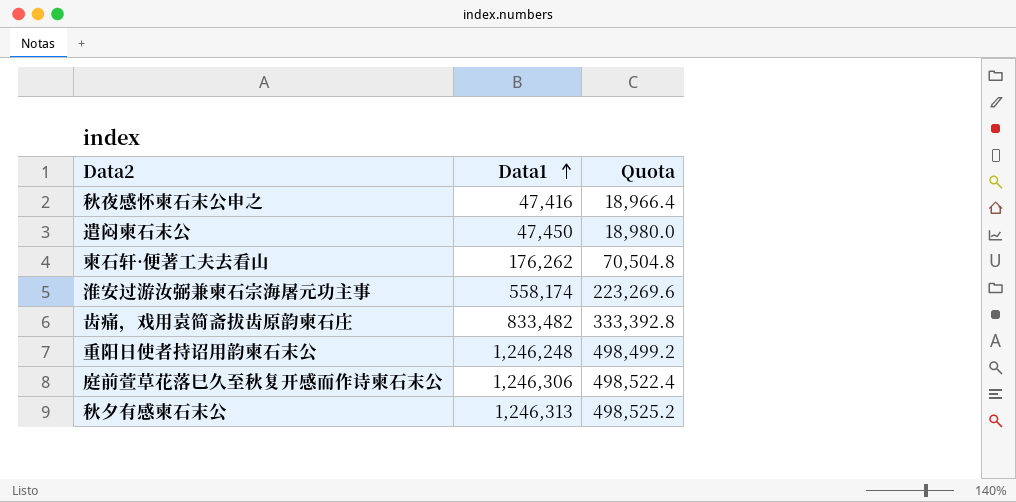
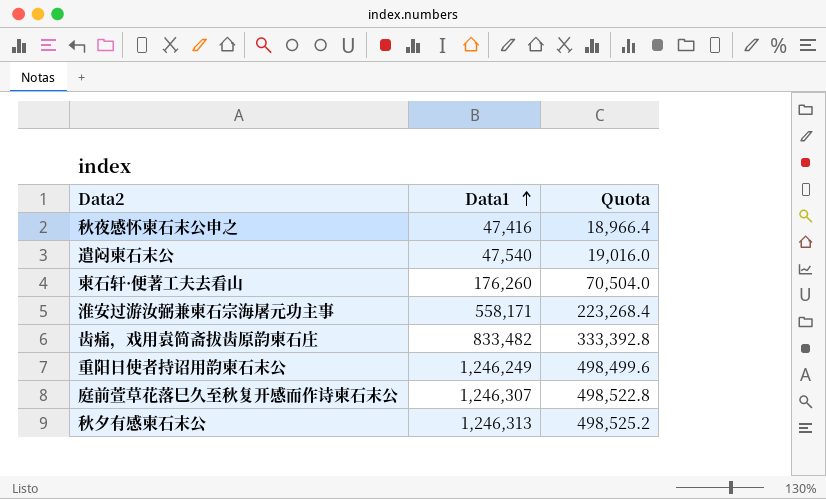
遣闷柬石末公 | Data1: 47,450 -> 47,540
遣闷柬石末公 | Quota: 18,980.0 -> 19,016.0
柬石轩·便著工夫去看山 | Data1: 176,262 -> 176,260
柬石轩·便著工夫去看山 | Quota: 70,504.8 -> 70,504.0
淮安过游汝弼兼柬石宗海屠元功主事 | Data1: 558,174 -> 558,171
淮安过游汝弼兼柬石宗海屠元功主事 | Quota: 223,269.6 -> 223,268.4
重阳日使者持诏用韵柬石末公 | Data1: 1,246,248 -> 1,246,249
重阳日使者持诏用韵柬石末公 | Quota: 498,499.2 -> 498,499.6
庭前萱草花落巳久至秋复开感而作诗柬石末公 | Data1: 1,246,306 -> 1,246,307
庭前萱草花落巳久至秋复开感而作诗柬石末公 | Quota: 498,522.4 -> 498,522.8

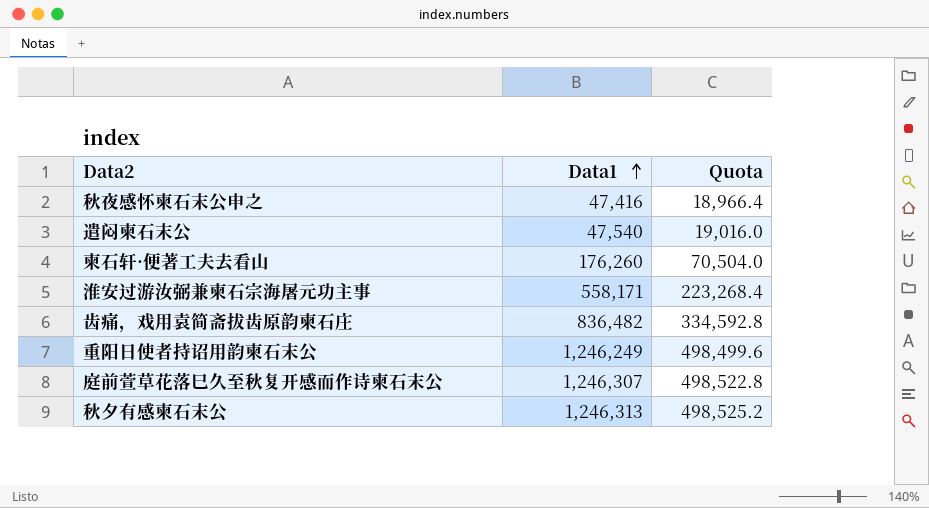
齿痛，戏用袁简斋拔齿原韵柬石庄 | Data1: 833,482 -> 836,482
齿痛，戏用袁简斋拔齿原韵柬石庄 | Quota: 333,392.8 -> 334,592.8

